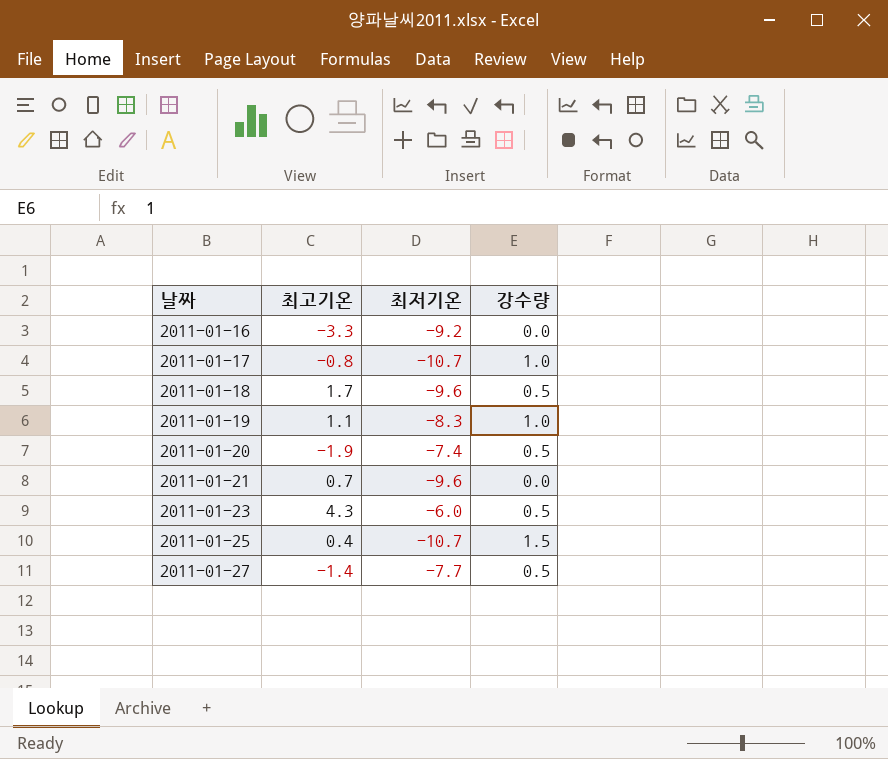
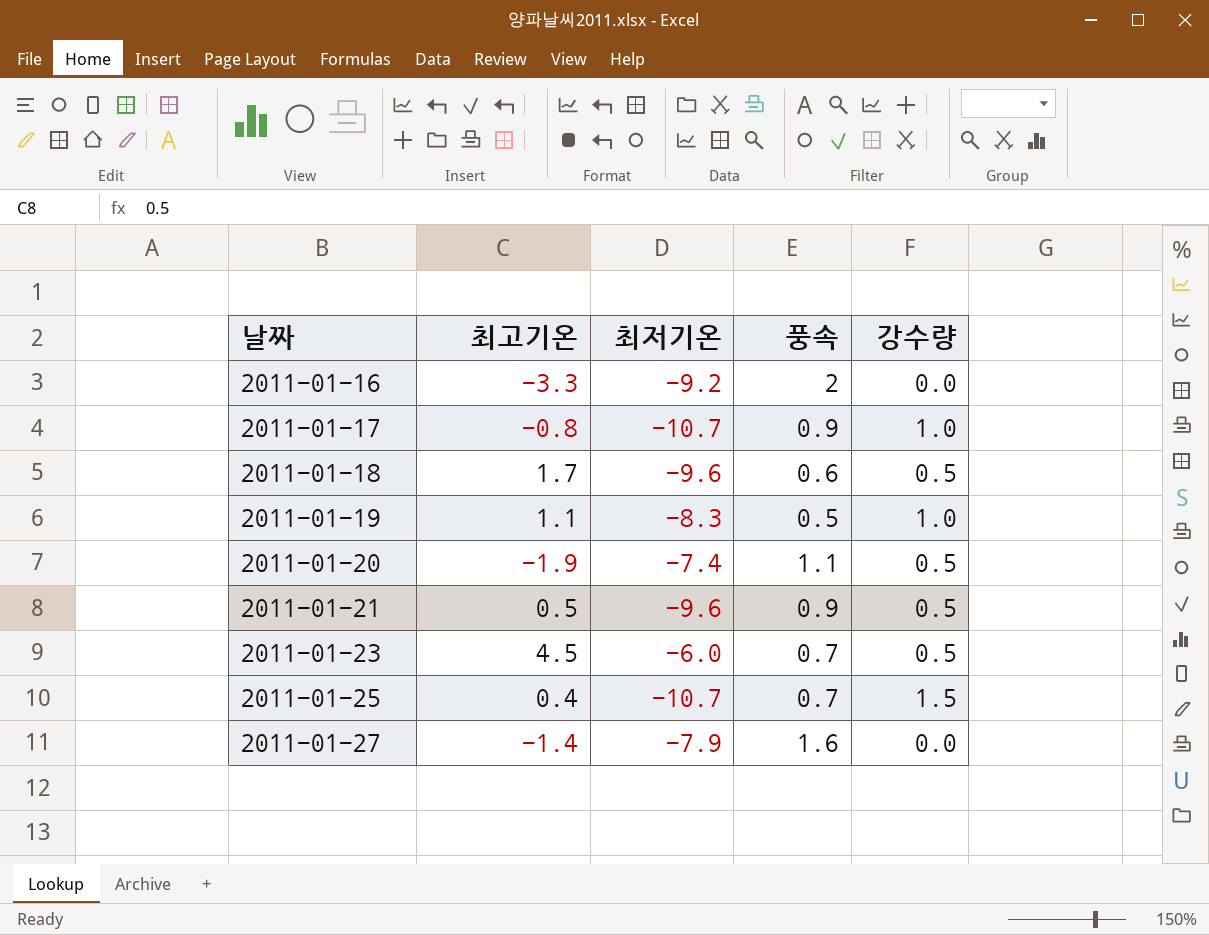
column 풍속 | position: none -> 4
2011-01-21 | 최고기온: 0.7 -> 0.5
2011-01-21 | 강수량: 0.0 -> 0.5
2011-01-23 | 최고기온: 4.3 -> 4.5
2011-01-27 | 최저기온: -7.7 -> -7.9
2011-01-27 | 강수량: 0.5 -> 0.0

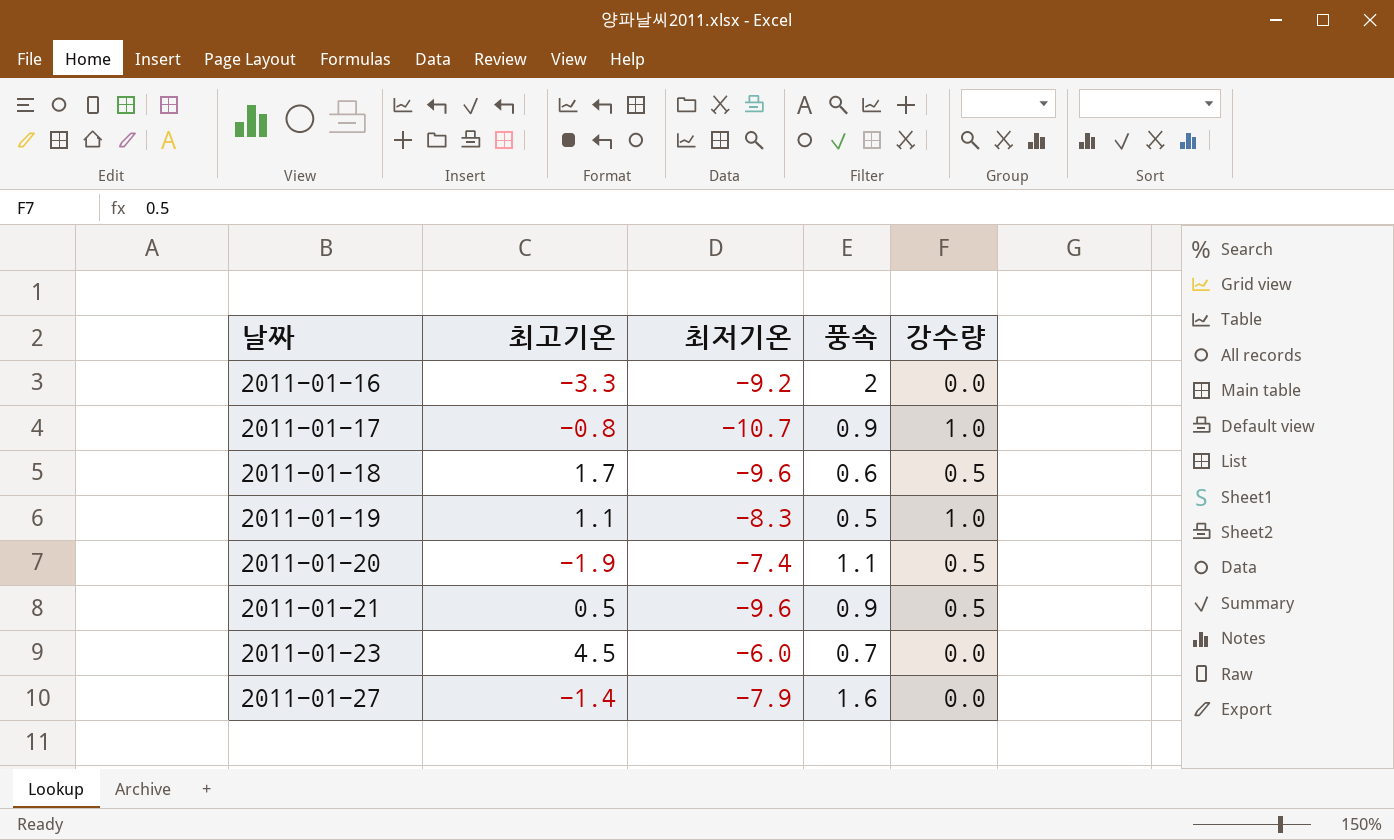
row 2011-01-25: 0.4 | -10.7 | 0.7 | 1.5 -> none
2011-01-23 | 강수량: 0.5 -> 0.0

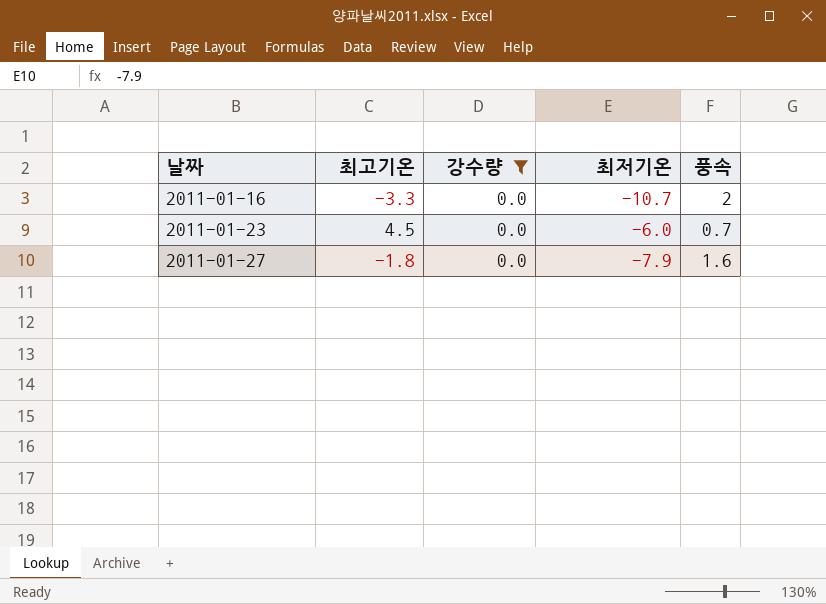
filter: none -> 강수량 = 0.0
column 강수량 | position: 5 -> 3
2011-01-16 | 최저기온: -9.2 -> -10.7
2011-01-27 | 최고기온: -1.4 -> -1.8

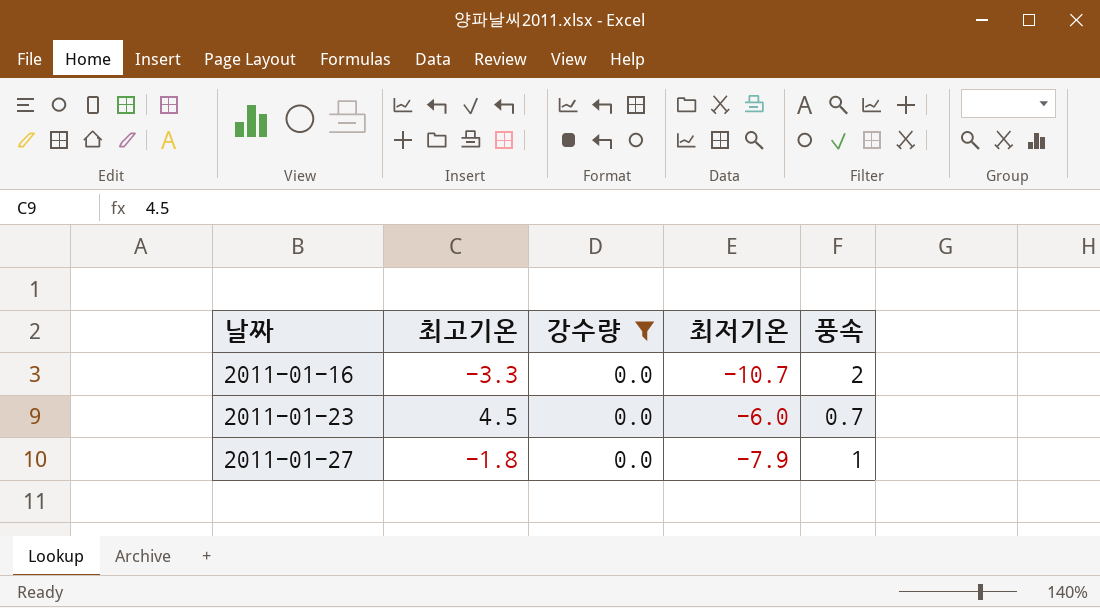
2011-01-27 | 풍속: 1.6 -> 1

